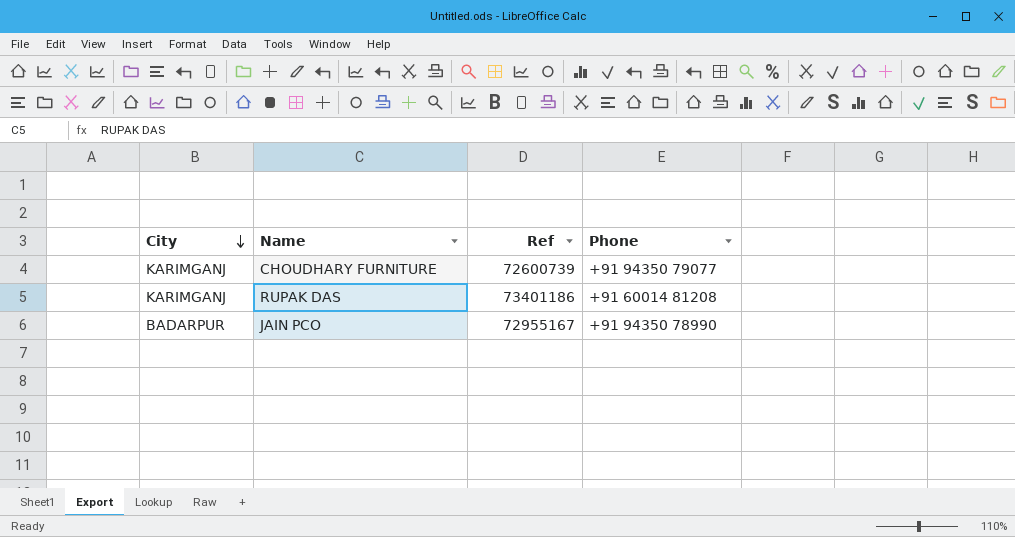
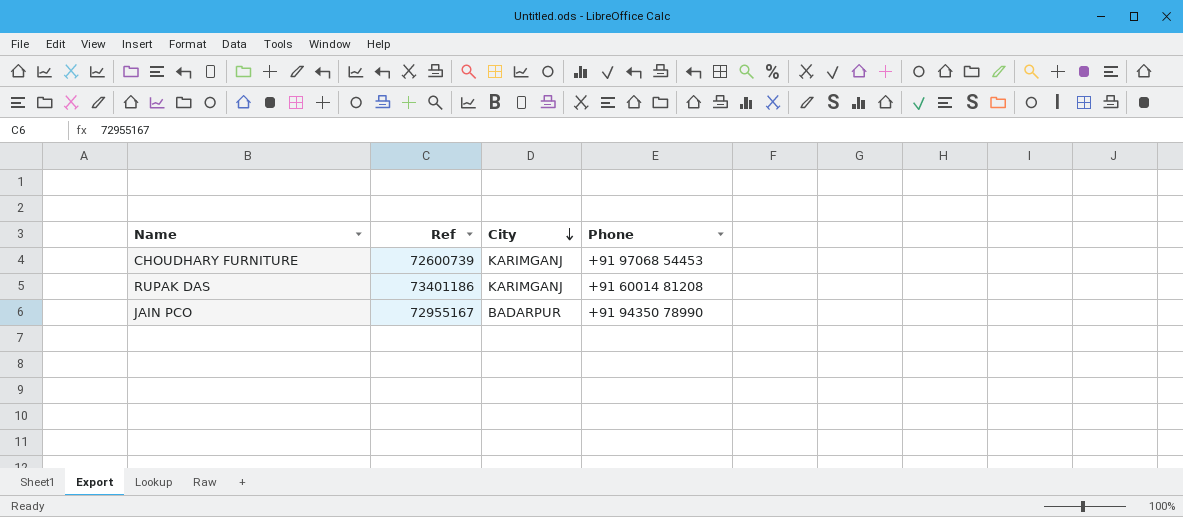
column City | position: 1 -> 3
CHOUDHARY FURNITURE | Phone: +91 94350 79077 -> +91 97068 54453

